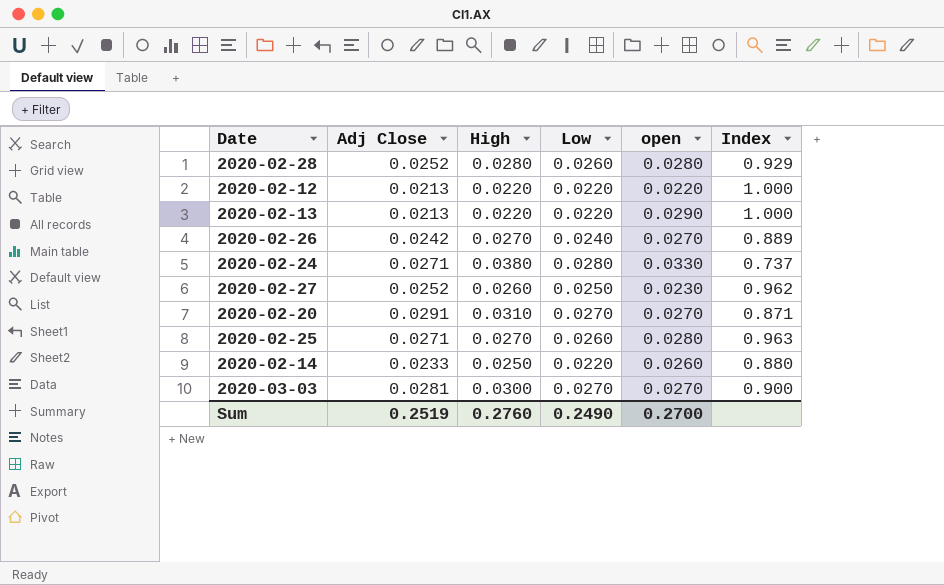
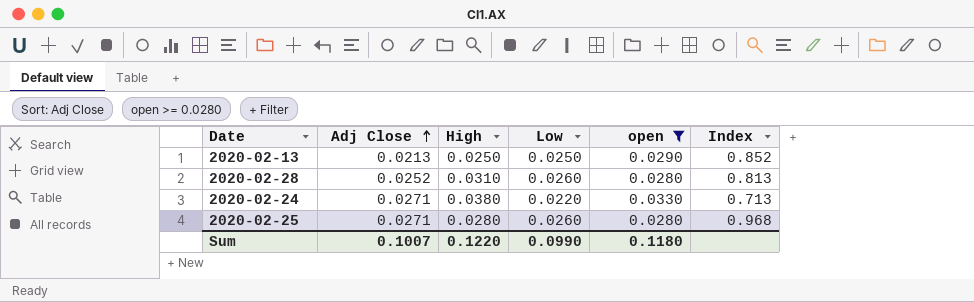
filter: none -> open >= 0.0280
row order: none -> Adj Close ascending
column Index | formula: [Low] / [High] -> [Adj Close] / [High]
2020-02-13 | High: 0.0220 -> 0.0250
2020-02-13 | Low: 0.0220 -> 0.0250
2020-02-28 | High: 0.0280 -> 0.0310
2020-02-24 | Low: 0.0280 -> 0.0220
2020-02-25 | High: 0.0270 -> 0.0280
Sum | Adj Close: 0.2519 -> 0.1007
Sum | High: 0.2760 -> 0.1220
Sum | Low: 0.2490 -> 0.0990
Sum | open: 0.2700 -> 0.1180

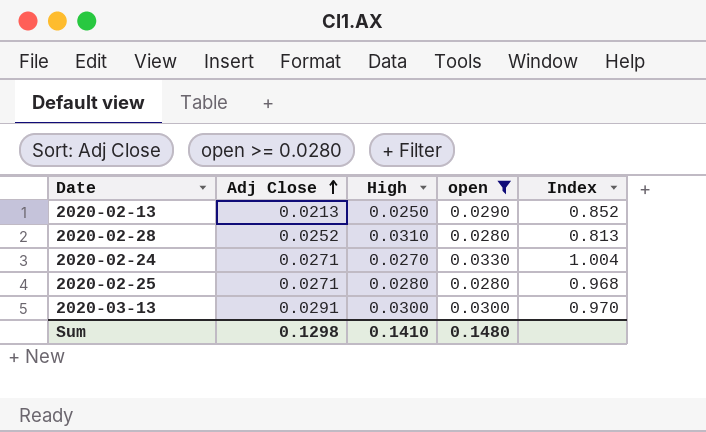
column Low | position: 4 -> none
2020-02-24 | High: 0.0380 -> 0.0270
2020-02-24 | Index: 0.713 -> 1.004
row 2020-03-13: none -> 0.0291 | 0.0300 | 0.0300 | 0.970
Sum | Adj Close: 0.1007 -> 0.1298
Sum | High: 0.1220 -> 0.1410
Sum | open: 0.1180 -> 0.1480

